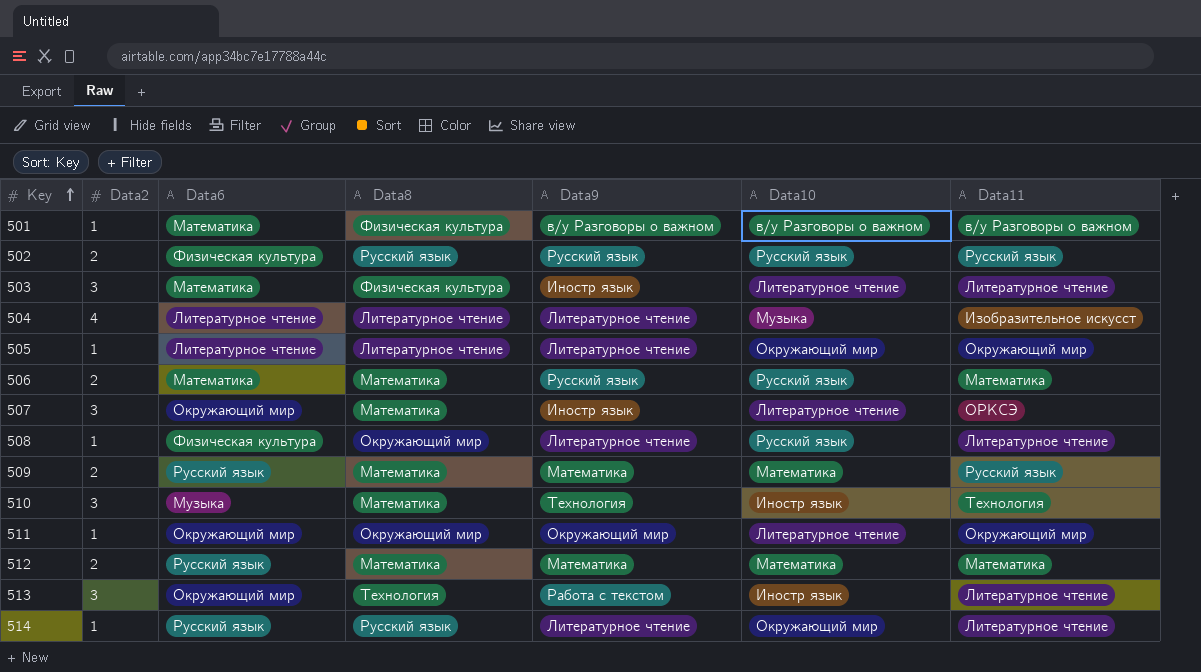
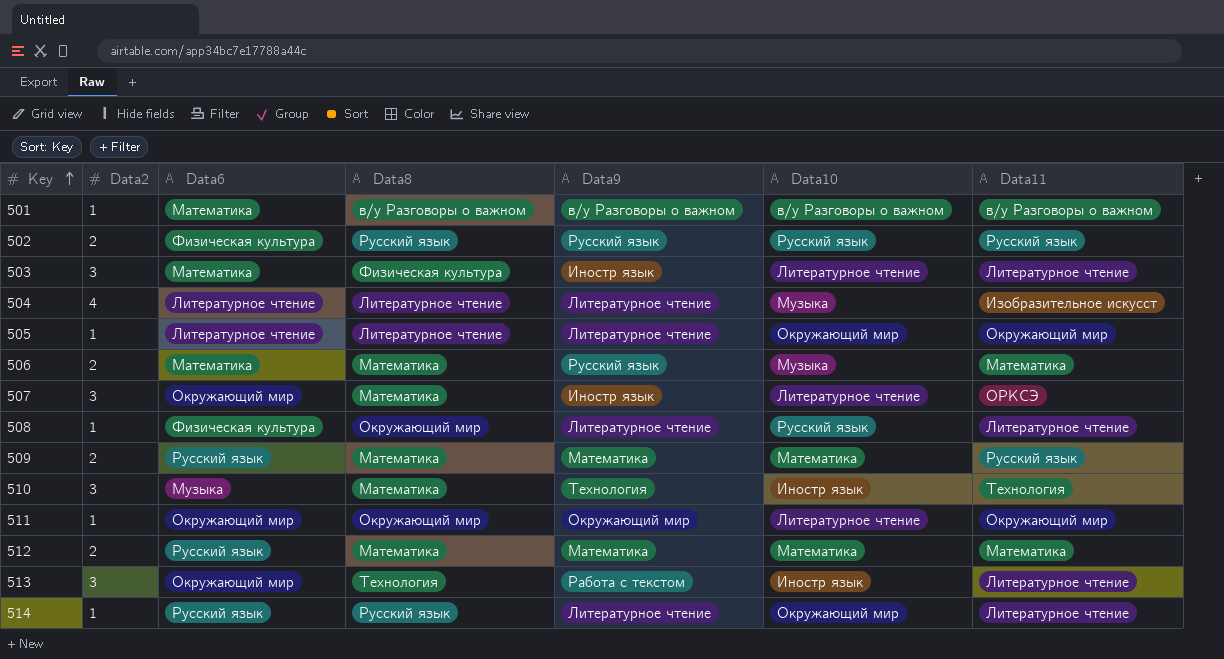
501 | Data8: Физическая культура -> в/у Разговоры о важном
506 | Data10: Русский язык -> Музыка

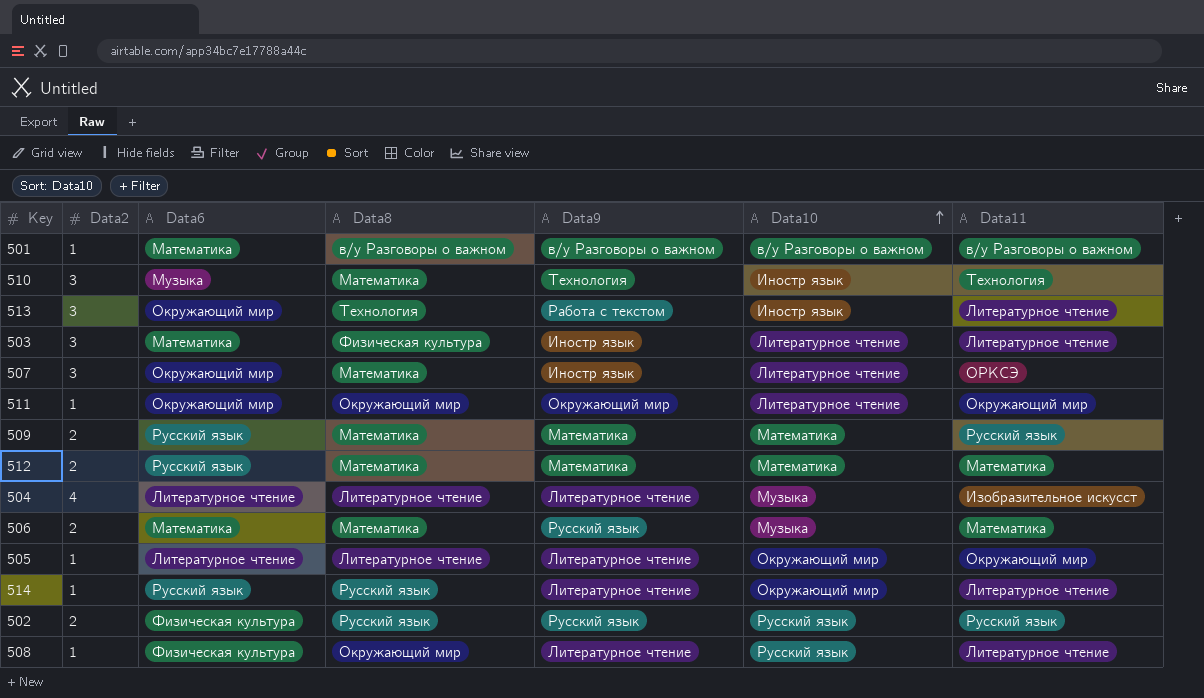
row order: Key ascending -> Data10 ascending

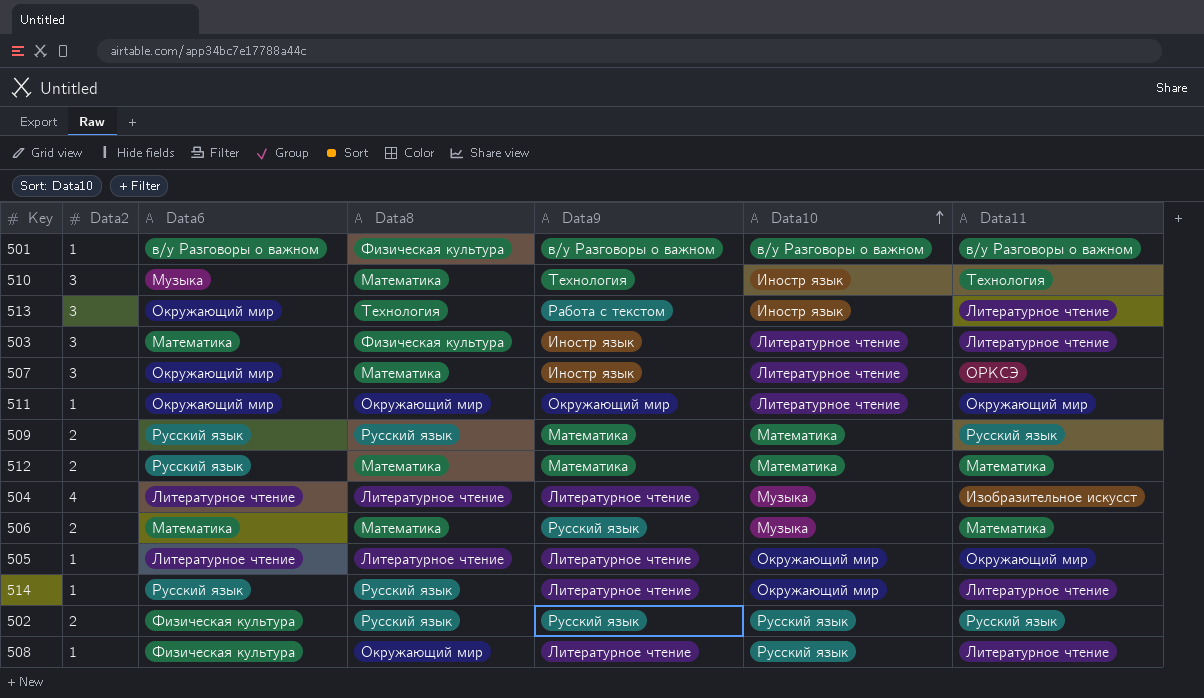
501 | Data6: Математика -> в/у Разговоры о важном
501 | Data8: в/у Разговоры о важном -> Физическая культура
509 | Data8: Математика -> Русский язык

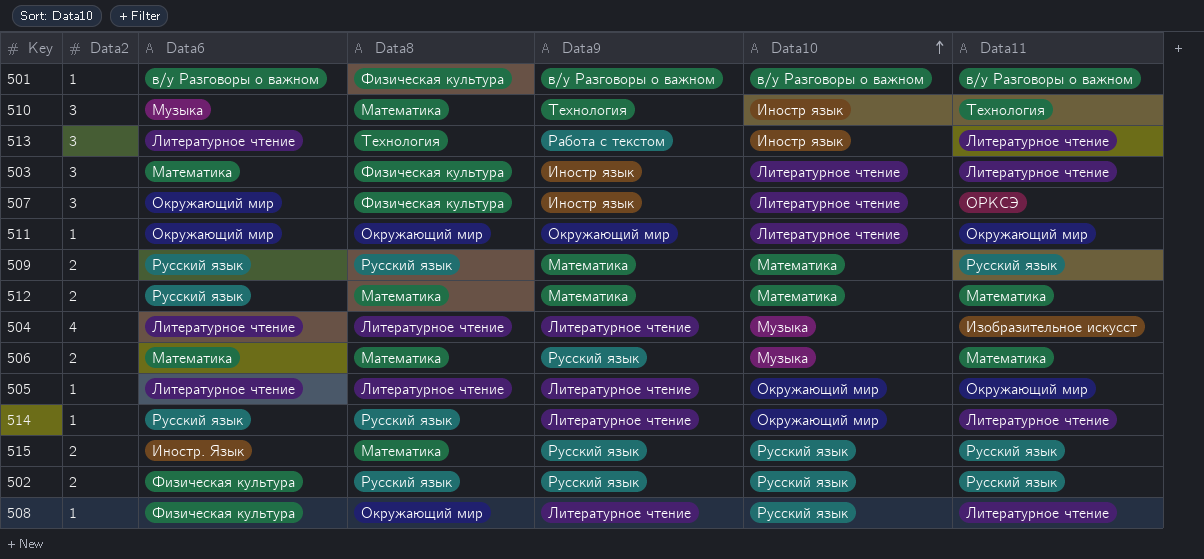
513 | Data6: Окружающий мир -> Литературное чтение
507 | Data8: Математика -> Физическая культура
row 515: none -> 2 | Иностр. Язык | Математика | Русский язык | Русский язык | Русский язык

